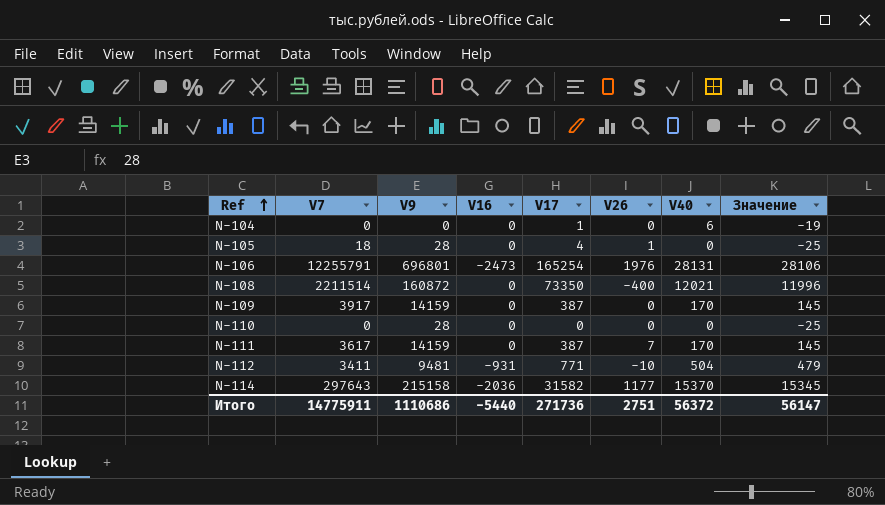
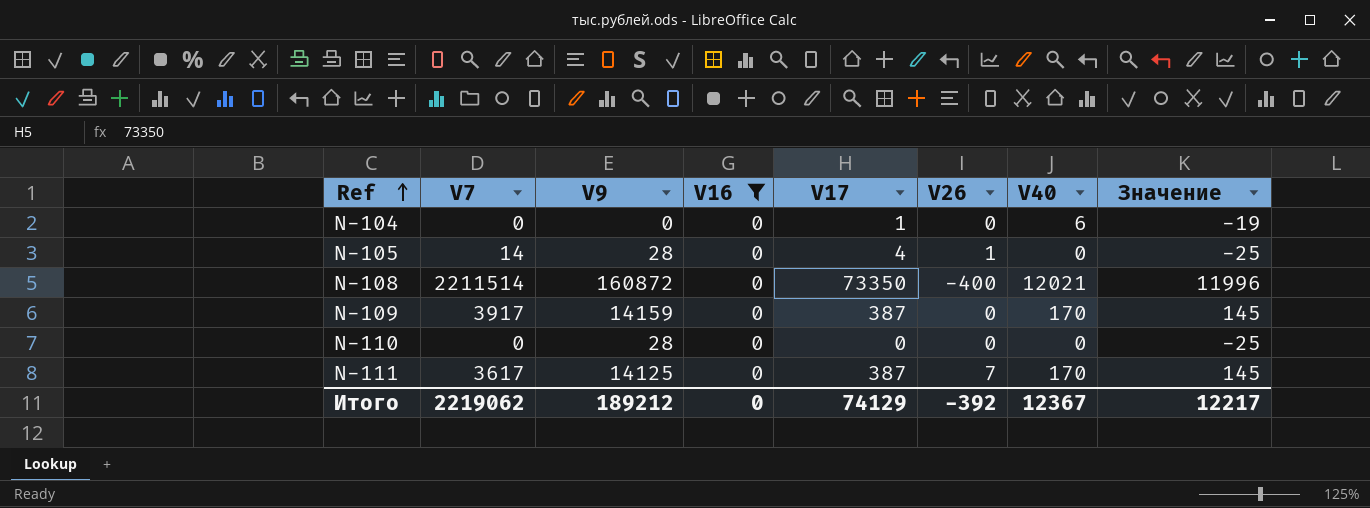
filter: none -> V16 = 0
N-105 | V7: 18 -> 14
N-111 | V9: 14159 -> 14125
Итого | V7: 14775911 -> 2219062
Итого | V9: 1110686 -> 189212
Итого | V16: -5440 -> 0
Итого | V17: 271736 -> 74129
Итого | V26: 2751 -> -392
Итого | V40: 56372 -> 12367
Итого | Значение: 56147 -> 12217

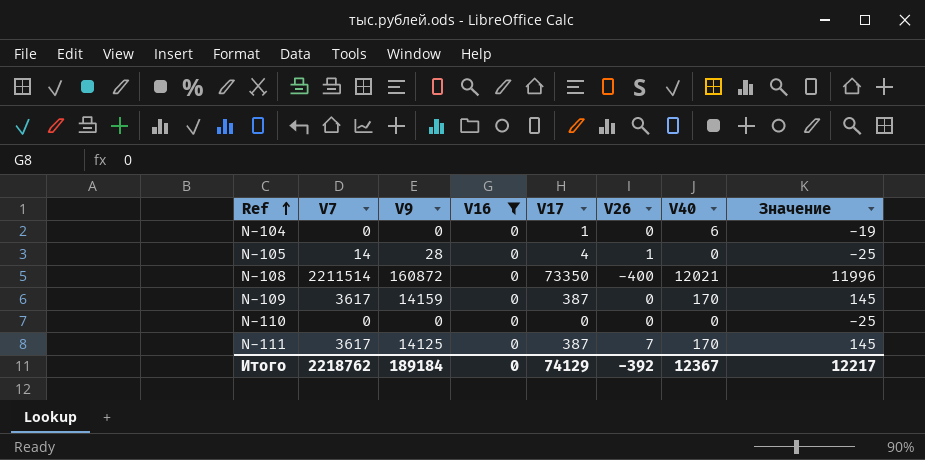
N-109 | V7: 3917 -> 3617
N-110 | V9: 28 -> 0
Итого | V7: 2219062 -> 2218762
Итого | V9: 189212 -> 189184

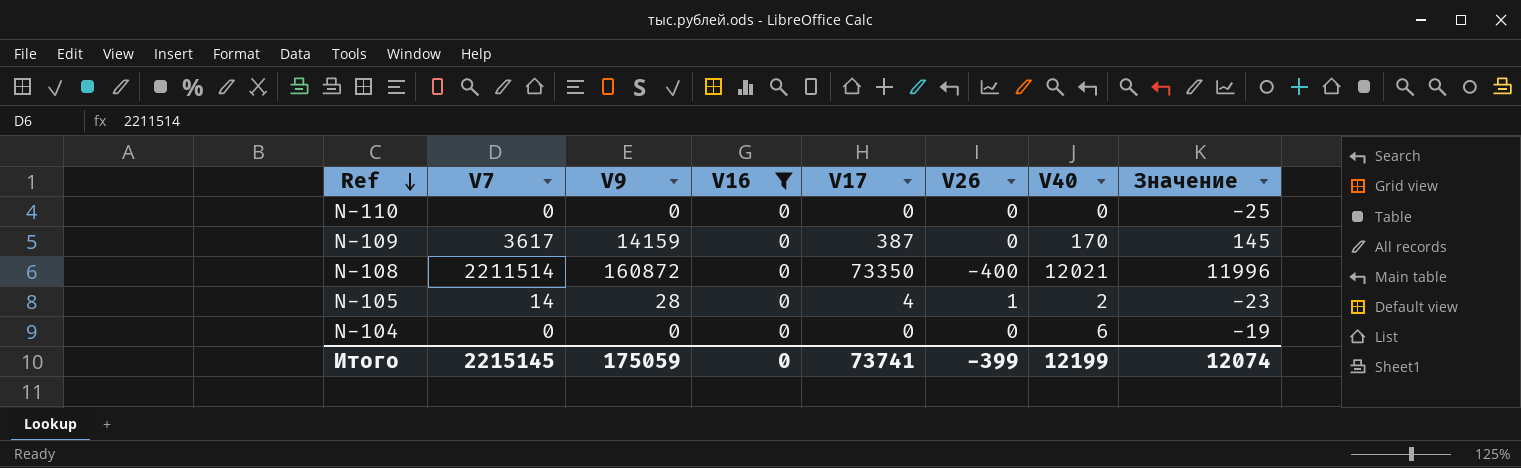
row order: Ref ascending -> Ref descending
row N-111: 3617 | 14125 | 0 | 387 | 7 | 170 | 145 -> none
N-105 | V40: 0 -> 2
N-105 | Значение: -25 -> -23
N-104 | V17: 1 -> 0
Итого | V7: 2218762 -> 2215145
Итого | V9: 189184 -> 175059
Итого | V17: 74129 -> 73741
Итого | V26: -392 -> -399
Итого | V40: 12367 -> 12199
Итого | Значение: 12217 -> 12074

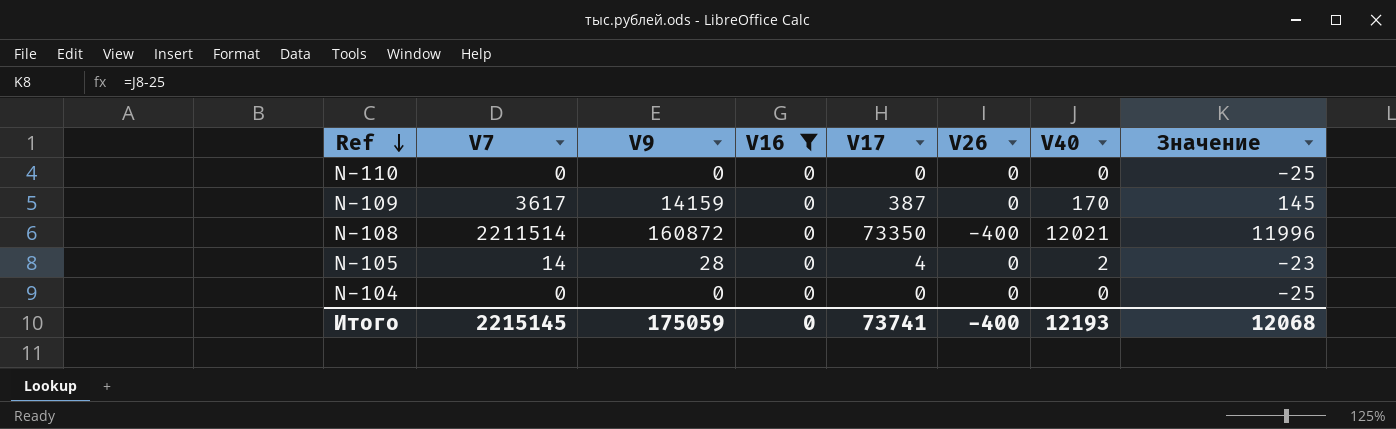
N-105 | V26: 1 -> 0
N-104 | V40: 6 -> 0
N-104 | Значение: -19 -> -25
Итого | V26: -399 -> -400
Итого | V40: 12199 -> 12193
Итого | Значение: 12074 -> 12068

